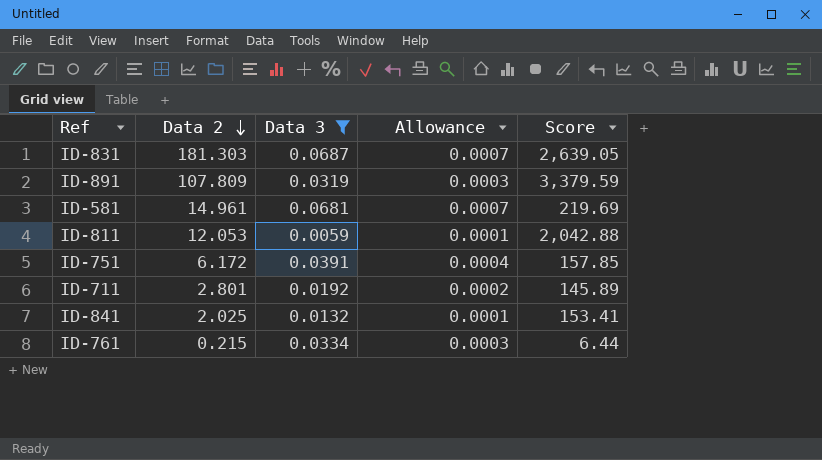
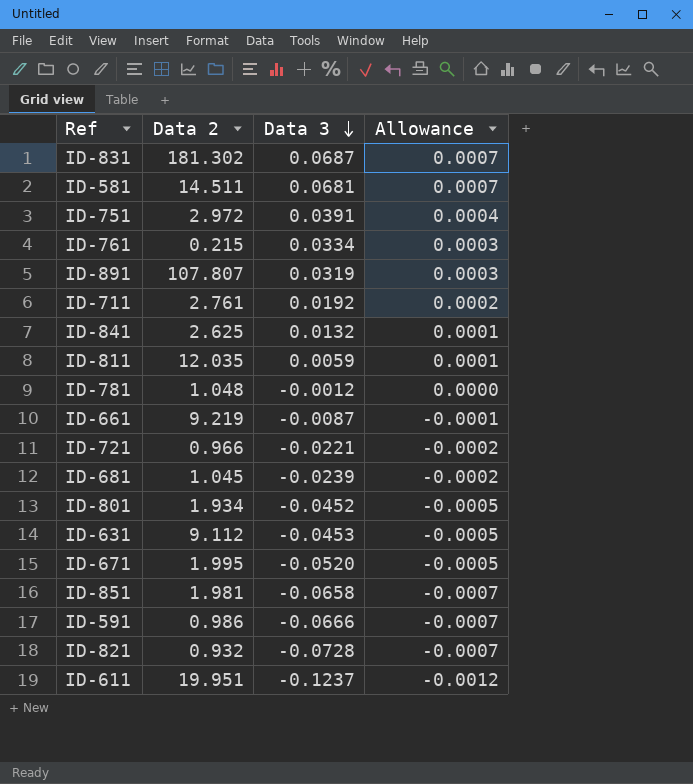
filter: Data 3 >= 0.0059 -> none
row order: Data 2 descending -> Data 3 descending
column Score | formula: [Data 2] / [Data 3] -> none
ID-831 | Data 2: 181.303 -> 181.302
ID-581 | Data 2: 14.961 -> 14.511
ID-751 | Data 2: 6.172 -> 2.972
ID-891 | Data 2: 107.809 -> 107.807
ID-711 | Data 2: 2.801 -> 2.761
ID-841 | Data 2: 2.025 -> 2.625
ID-811 | Data 2: 12.053 -> 12.035

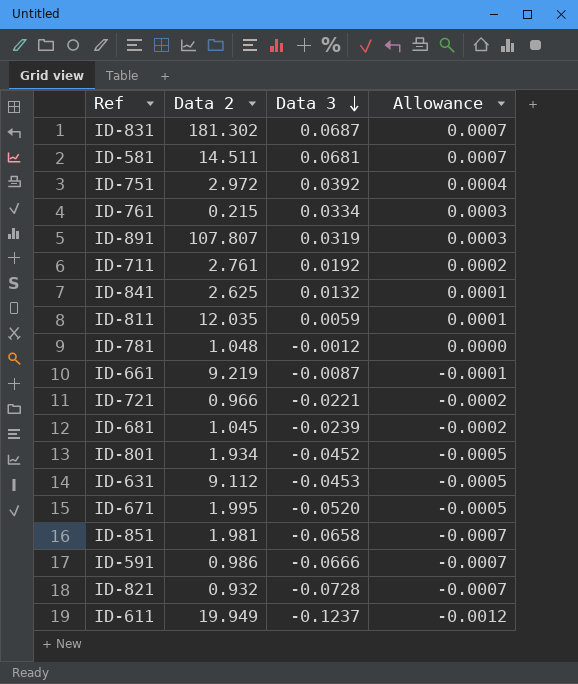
ID-751 | Data 3: 0.0391 -> 0.0392
ID-611 | Data 2: 19.951 -> 19.949

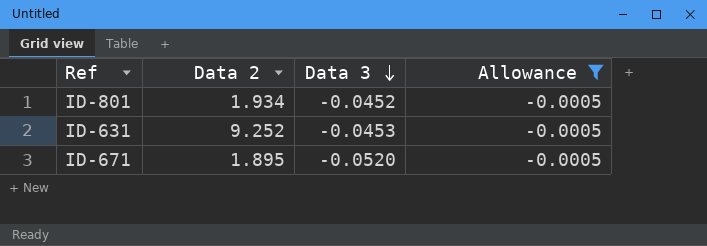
filter: none -> Allowance = -0.0005
ID-631 | Data 2: 9.112 -> 9.252
ID-671 | Data 2: 1.995 -> 1.895

